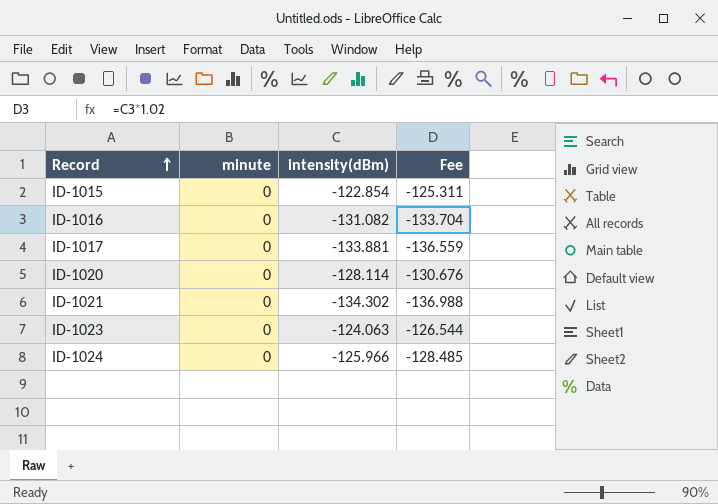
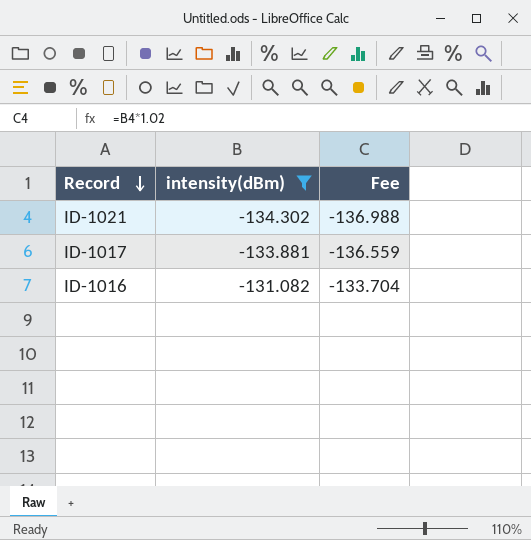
filter: none -> intensity(dBm) <= -131.082
row order: Record ascending -> Record descending
column minute | position: 2 -> none

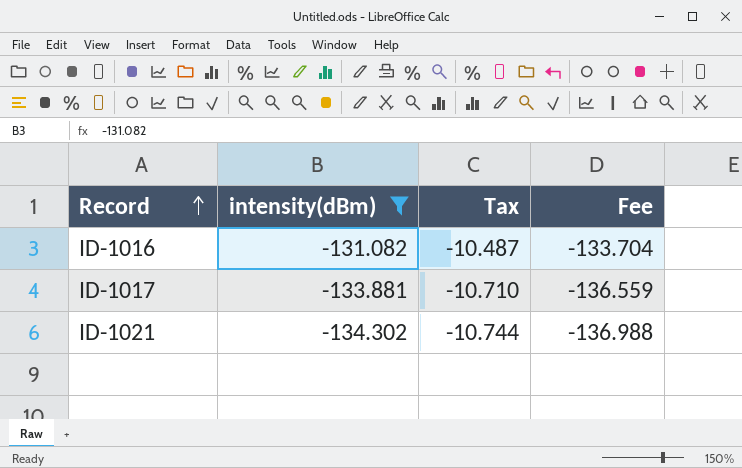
row order: Record descending -> Record ascending
column Tax | formula: none -> [intensity(dBm)] * 0.08

